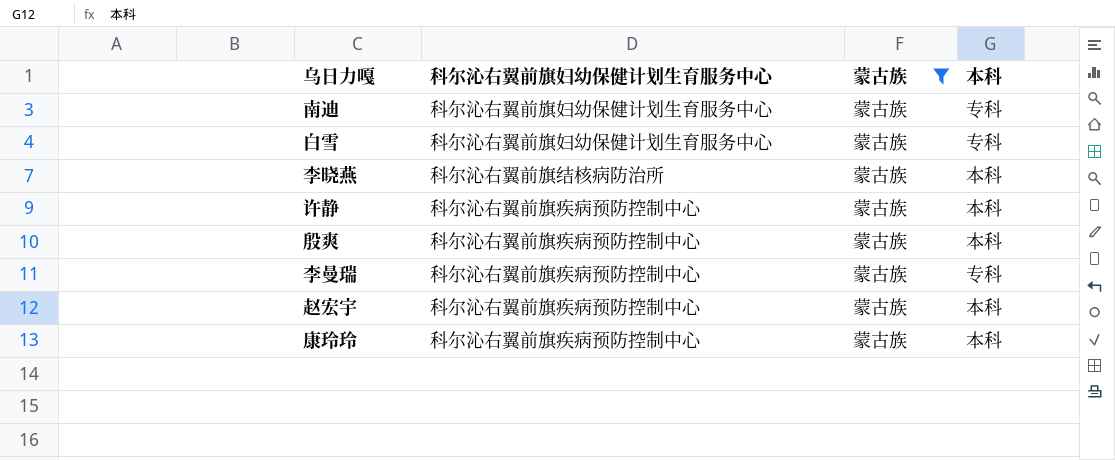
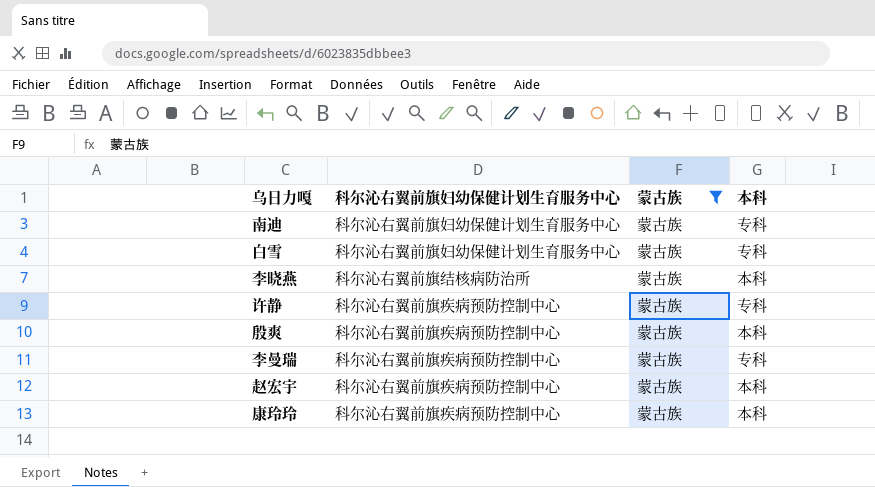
许静 | 本科: 本科 -> 专科

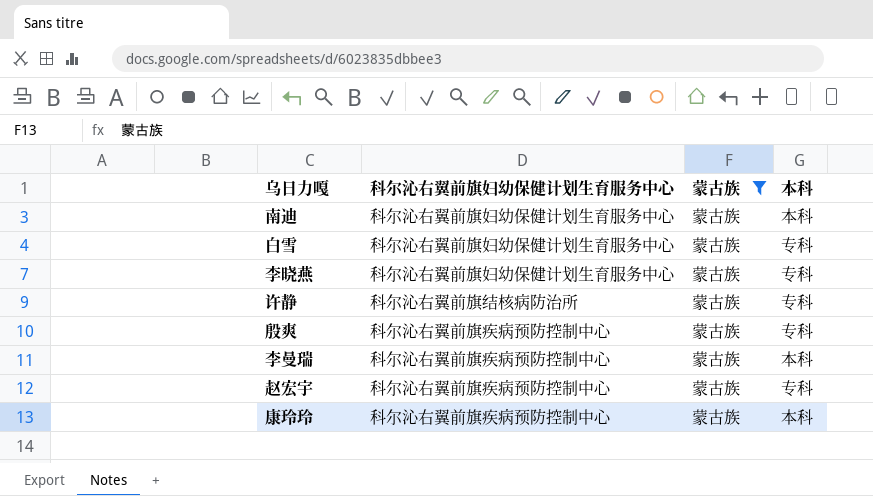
南迪 | 本科: 专科 -> 本科
李晓燕 | 科尔沁右翼前旗妇幼保健计划生育服务中心: 科尔沁右翼前旗结核病防治所 -> 科尔沁右翼前旗妇幼保健计划生育服务中心
李晓燕 | 本科: 本科 -> 专科
许静 | 科尔沁右翼前旗妇幼保健计划生育服务中心: 科尔沁右翼前旗疾病预防控制中心 -> 科尔沁右翼前旗结核病防治所
殷爽 | 本科: 本科 -> 专科
李曼瑞 | 本科: 专科 -> 本科
赵宏宇 | 本科: 本科 -> 专科

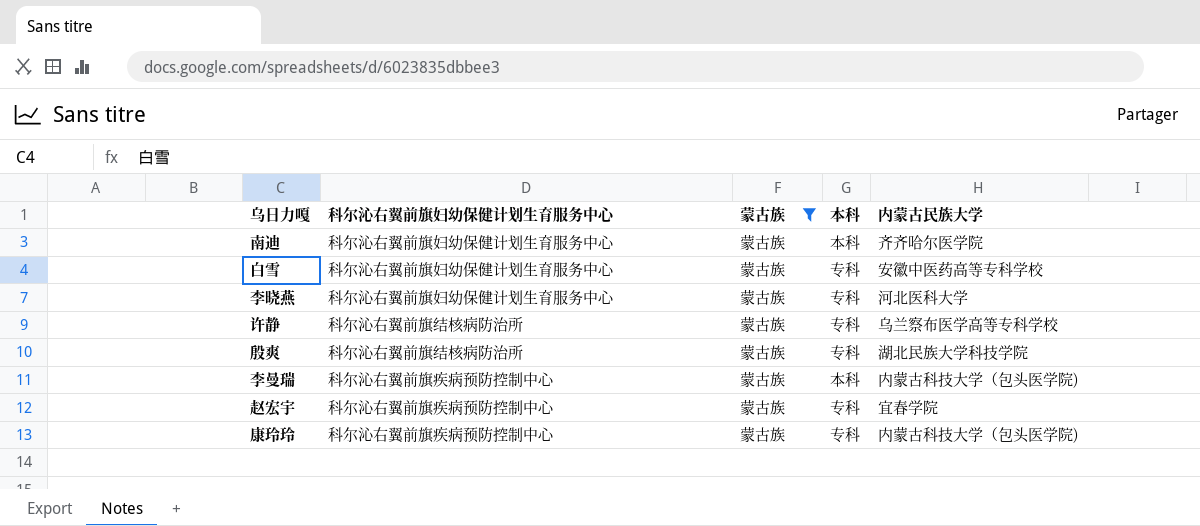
column 内蒙古民族大学 | position: none -> 5
殷爽 | 科尔沁右翼前旗妇幼保健计划生育服务中心: 科尔沁右翼前旗疾病预防控制中心 -> 科尔沁右翼前旗结核病防治所
康玲玲 | 本科: 本科 -> 专科

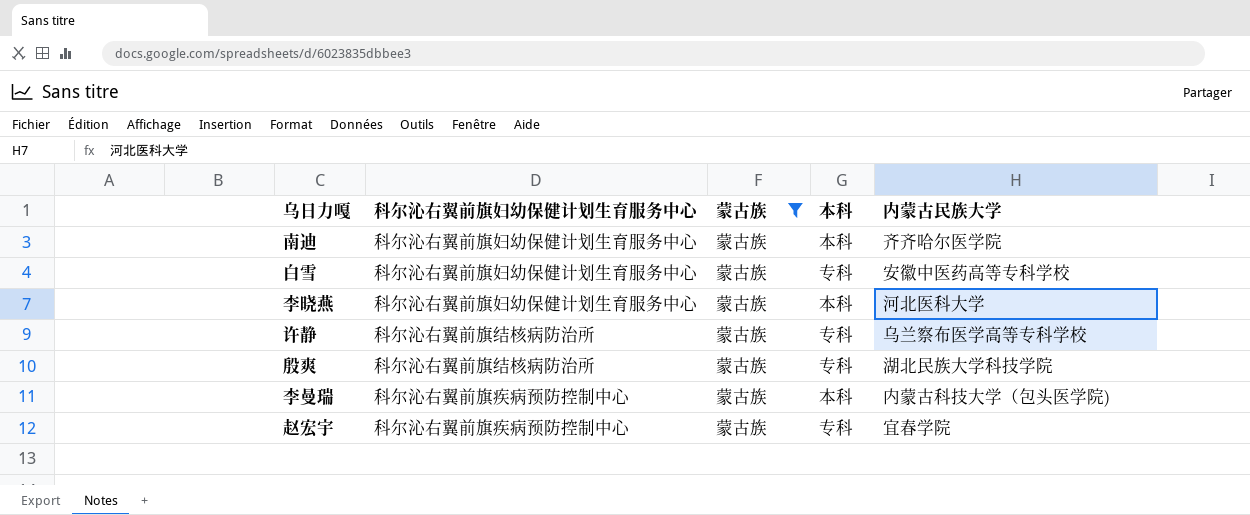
row 康玲玲: 科尔沁右翼前旗疾病预防控制中心 | 蒙古族 | 专科 | 内蒙古科技大学（包头医学院) -> none
李晓燕 | 本科: 专科 -> 本科

